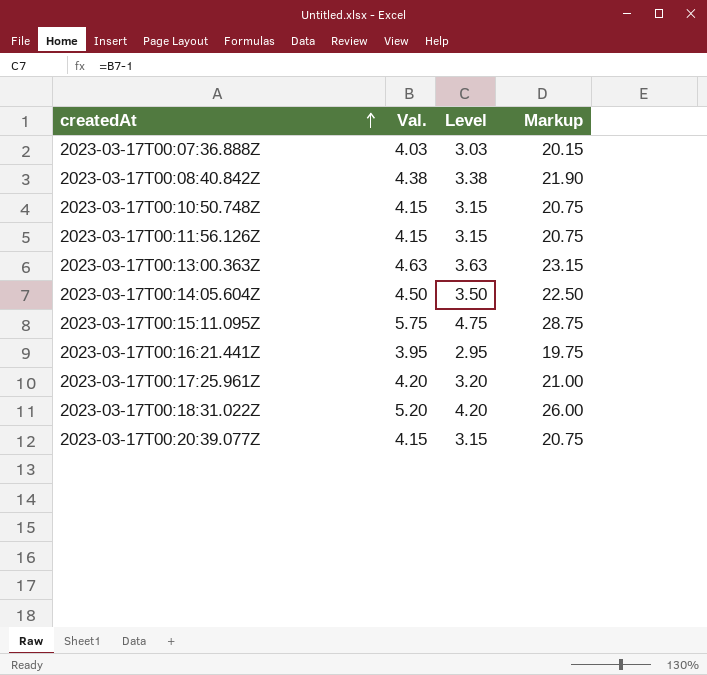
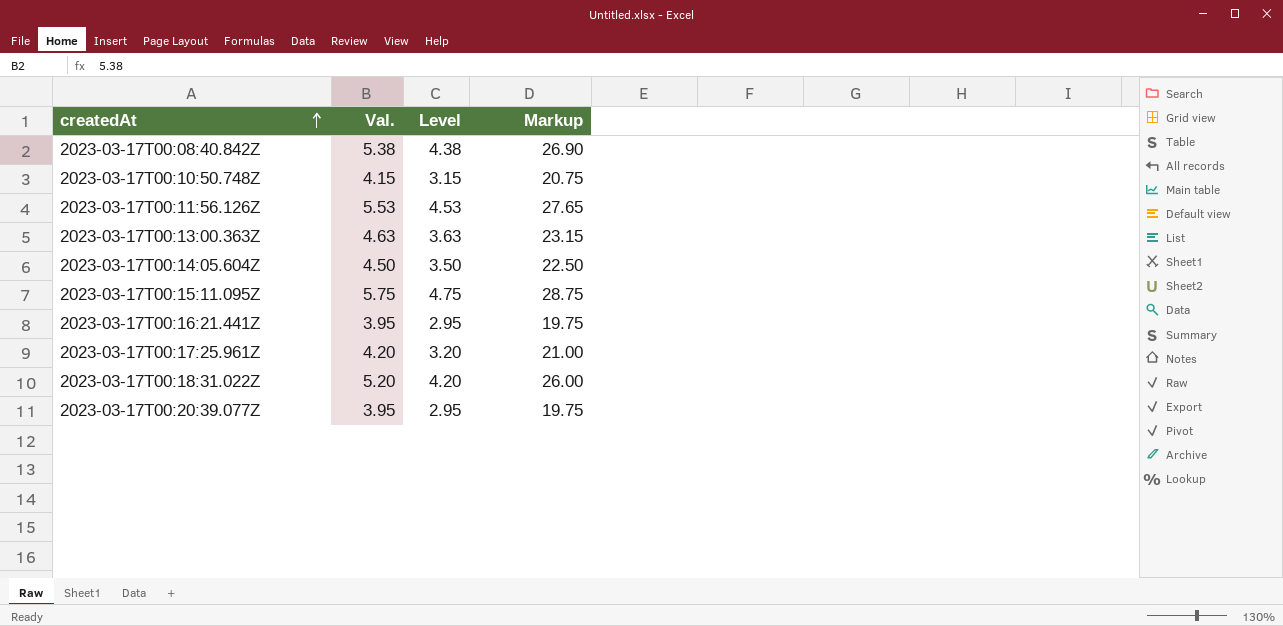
row 2023-03-17T00:07:36.888Z: 4.03 | 3.03 | 20.15 -> none
2023-03-17T00:08:40.842Z | Val.: 4.38 -> 5.38
2023-03-17T00:08:40.842Z | Level: 3.38 -> 4.38
2023-03-17T00:08:40.842Z | Markup: 21.90 -> 26.90
2023-03-17T00:11:56.126Z | Val.: 4.15 -> 5.53
2023-03-17T00:11:56.126Z | Level: 3.15 -> 4.53
2023-03-17T00:11:56.126Z | Markup: 20.75 -> 27.65
2023-03-17T00:20:39.077Z | Val.: 4.15 -> 3.95
2023-03-17T00:20:39.077Z | Level: 3.15 -> 2.95
2023-03-17T00:20:39.077Z | Markup: 20.75 -> 19.75

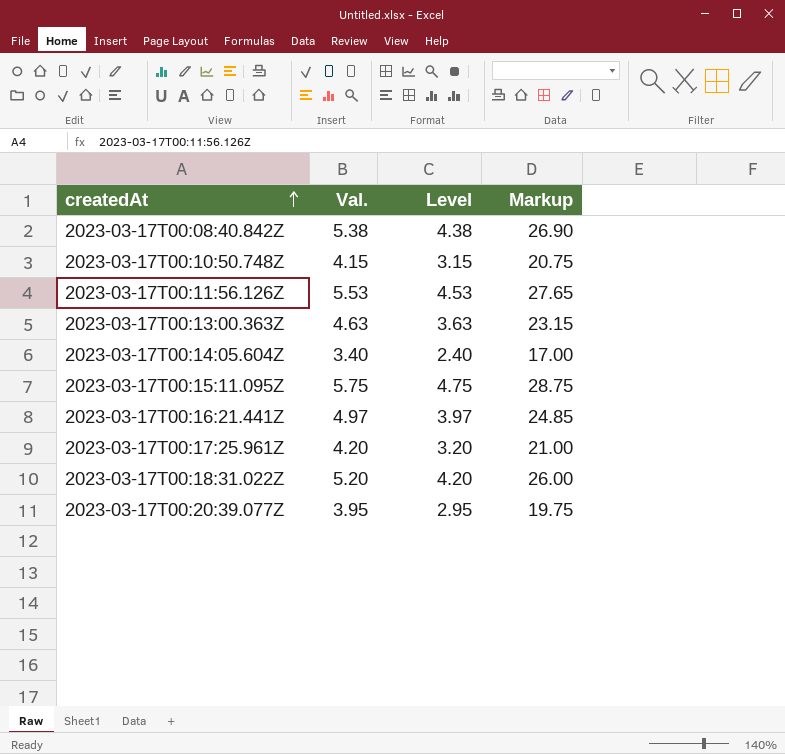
2023-03-17T00:14:05.604Z | Val.: 4.50 -> 3.40
2023-03-17T00:14:05.604Z | Level: 3.50 -> 2.40
2023-03-17T00:14:05.604Z | Markup: 22.50 -> 17.00
2023-03-17T00:16:21.441Z | Val.: 3.95 -> 4.97
2023-03-17T00:16:21.441Z | Level: 2.95 -> 3.97
2023-03-17T00:16:21.441Z | Markup: 19.75 -> 24.85

